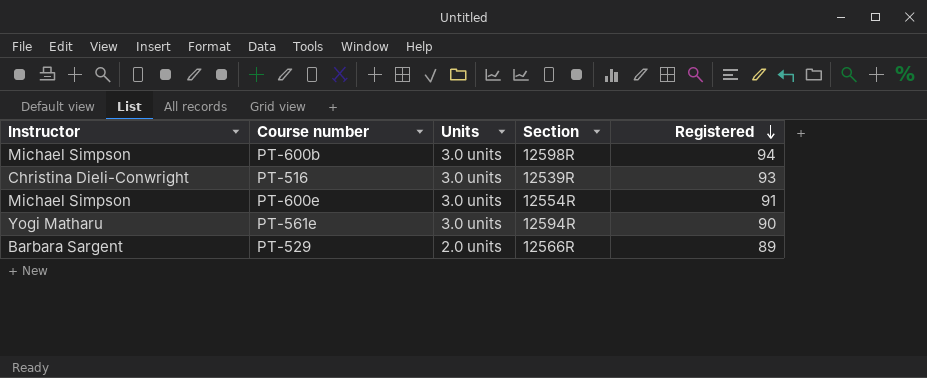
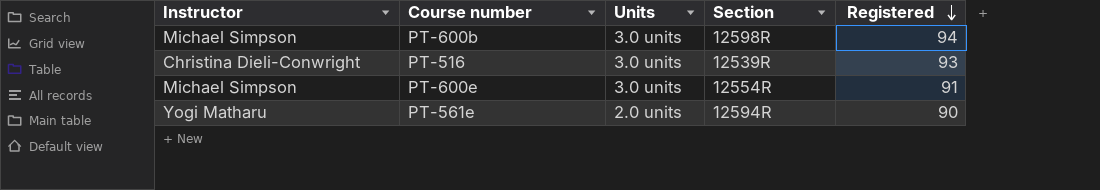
row PT-529: Barbara Sargent | 2.0 units | 12566R | 89 -> none
PT-561e | Units: 3.0 units -> 2.0 units

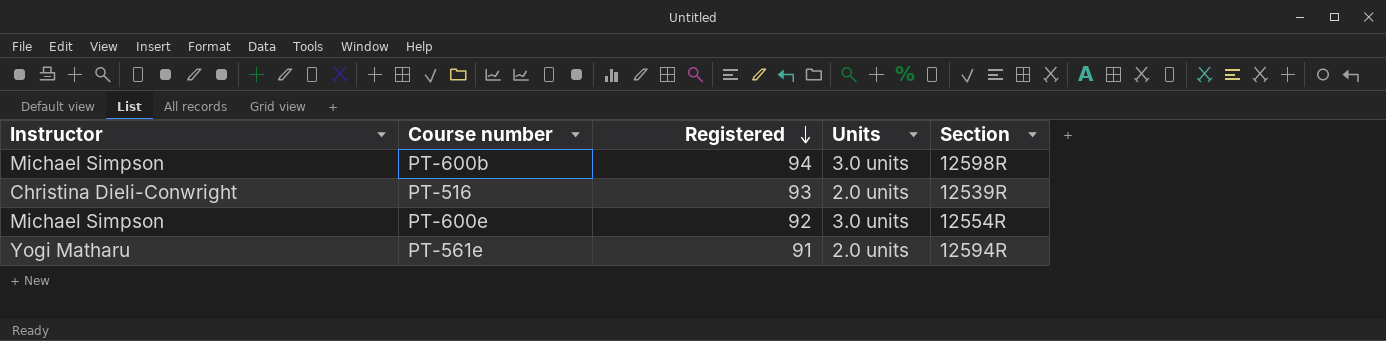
column Registered | position: 5 -> 3
PT-516 | Units: 3.0 units -> 2.0 units
PT-600e | Registered: 91 -> 92
PT-561e | Registered: 90 -> 91

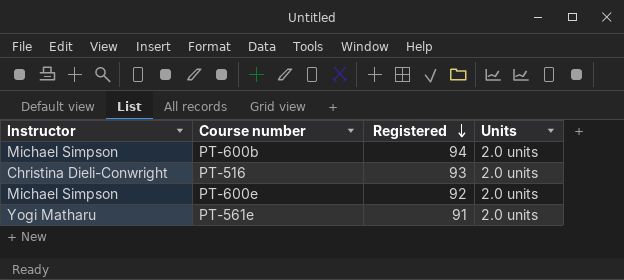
column Section | position: 5 -> none
PT-600b | Units: 3.0 units -> 2.0 units
PT-600e | Units: 3.0 units -> 2.0 units

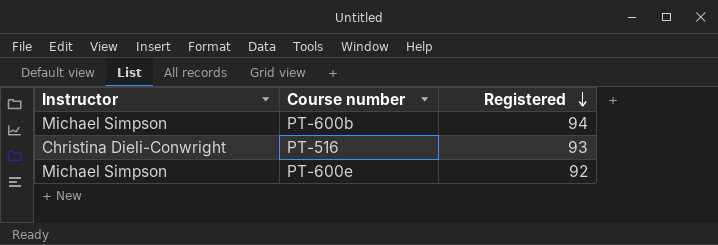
column Units | position: 4 -> none
row PT-561e: Yogi Matharu | 91 | 2.0 units -> none

